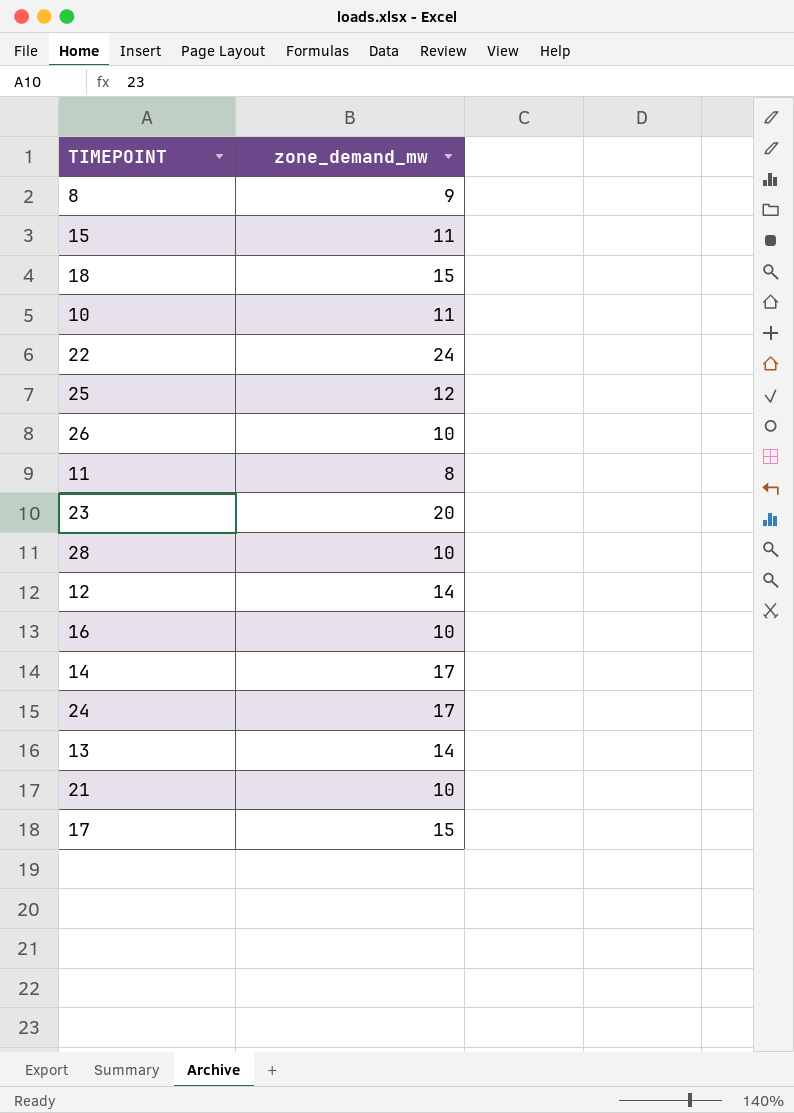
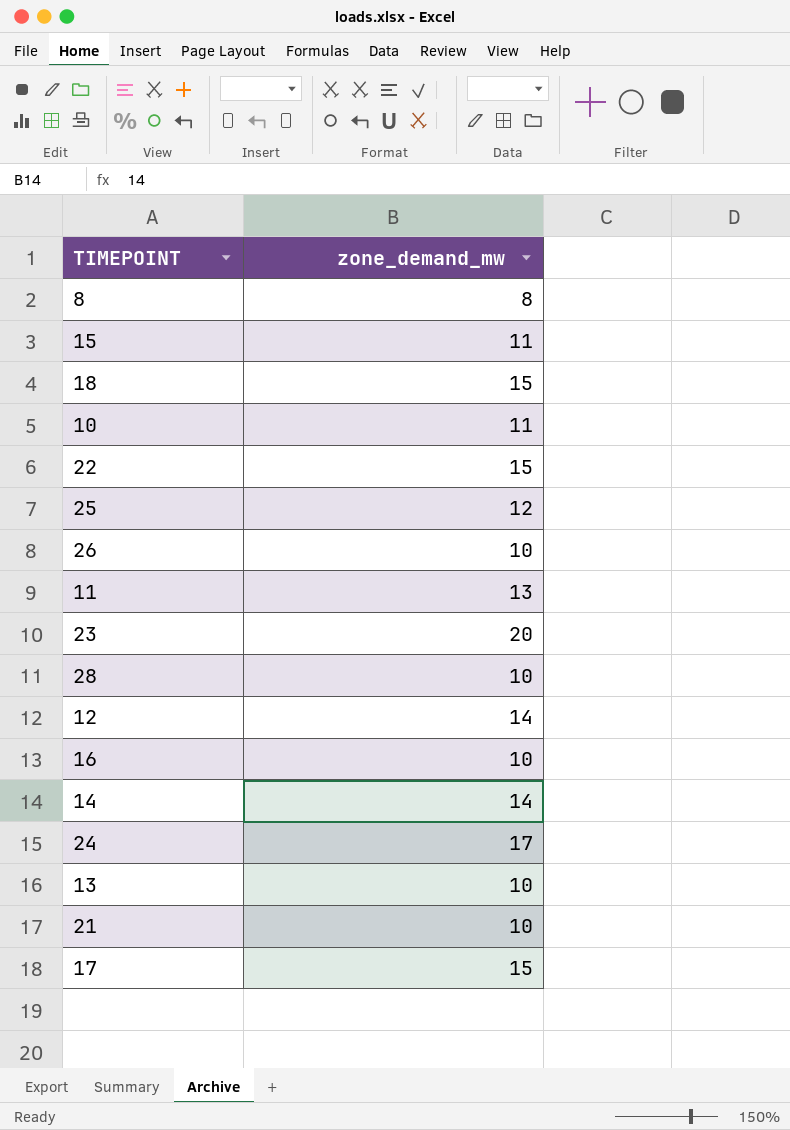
8 | zone_demand_mw: 9 -> 8
22 | zone_demand_mw: 24 -> 15
11 | zone_demand_mw: 8 -> 13
14 | zone_demand_mw: 17 -> 14
13 | zone_demand_mw: 14 -> 10

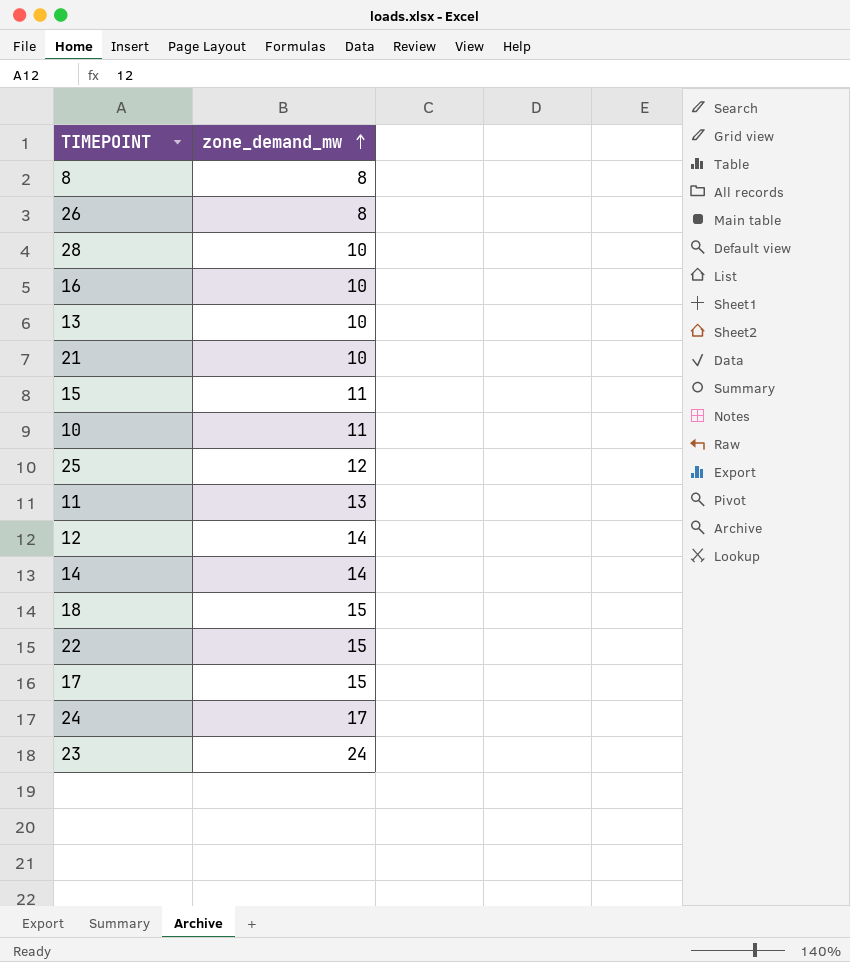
row order: none -> zone_demand_mw ascending
26 | zone_demand_mw: 10 -> 8
23 | zone_demand_mw: 20 -> 24

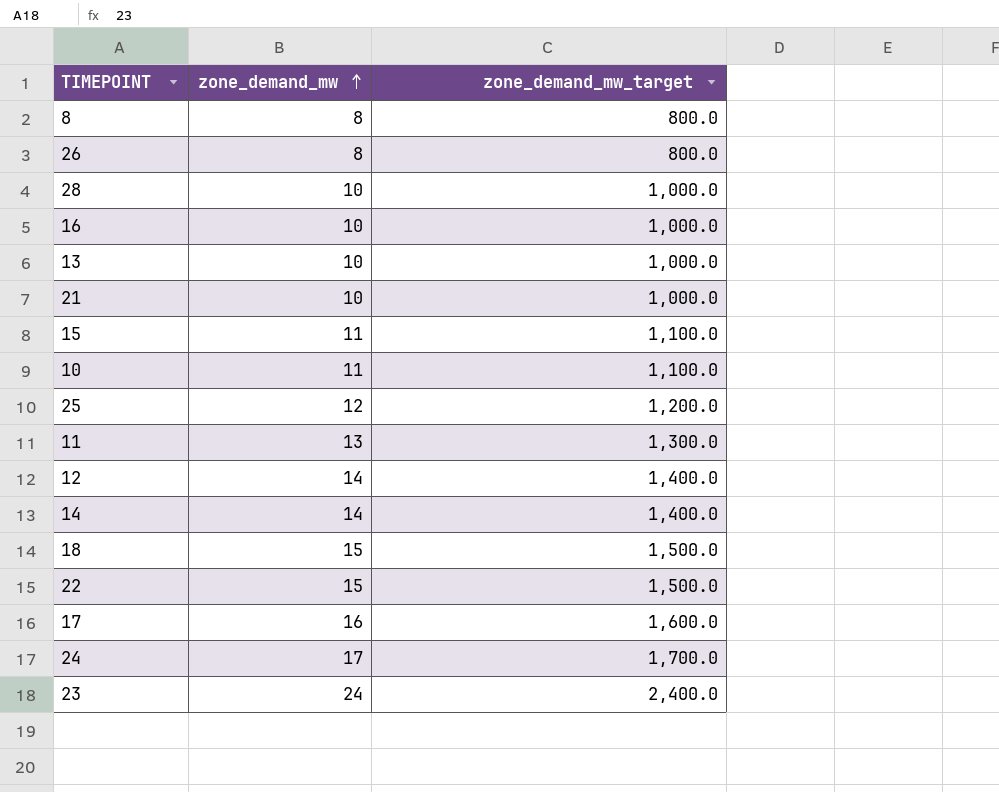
column zone_demand_mw_target | formula: none -> [zone_demand_mw] * 100
17 | zone_demand_mw: 15 -> 16

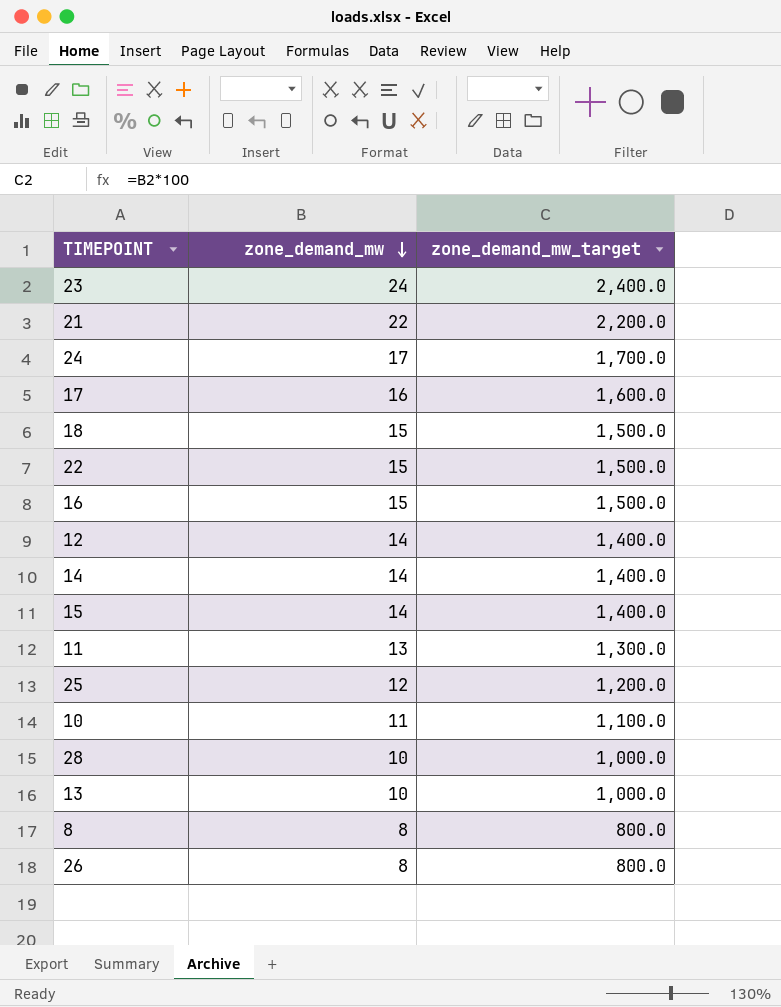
row order: zone_demand_mw ascending -> zone_demand_mw descending
21 | zone_demand_mw: 10 -> 22
21 | zone_demand_mw_target: 1,000.0 -> 2,200.0
16 | zone_demand_mw: 10 -> 15
16 | zone_demand_mw_target: 1,000.0 -> 1,500.0
15 | zone_demand_mw: 11 -> 14
15 | zone_demand_mw_target: 1,100.0 -> 1,400.0

